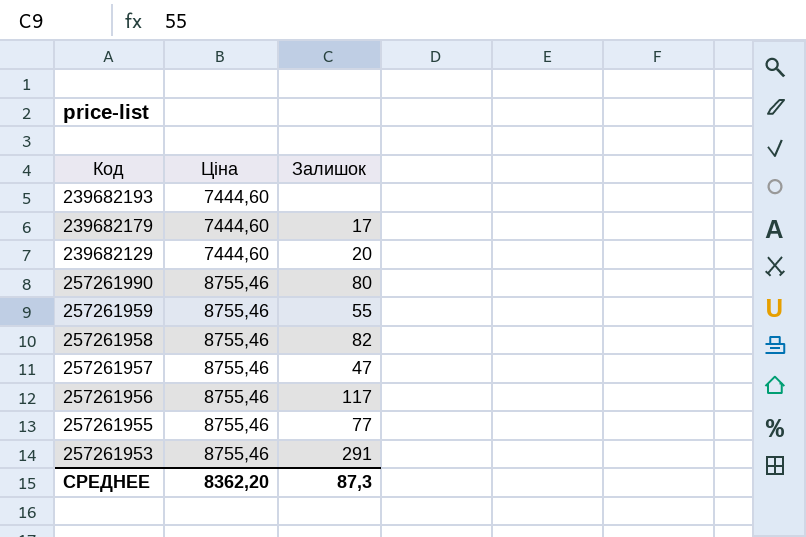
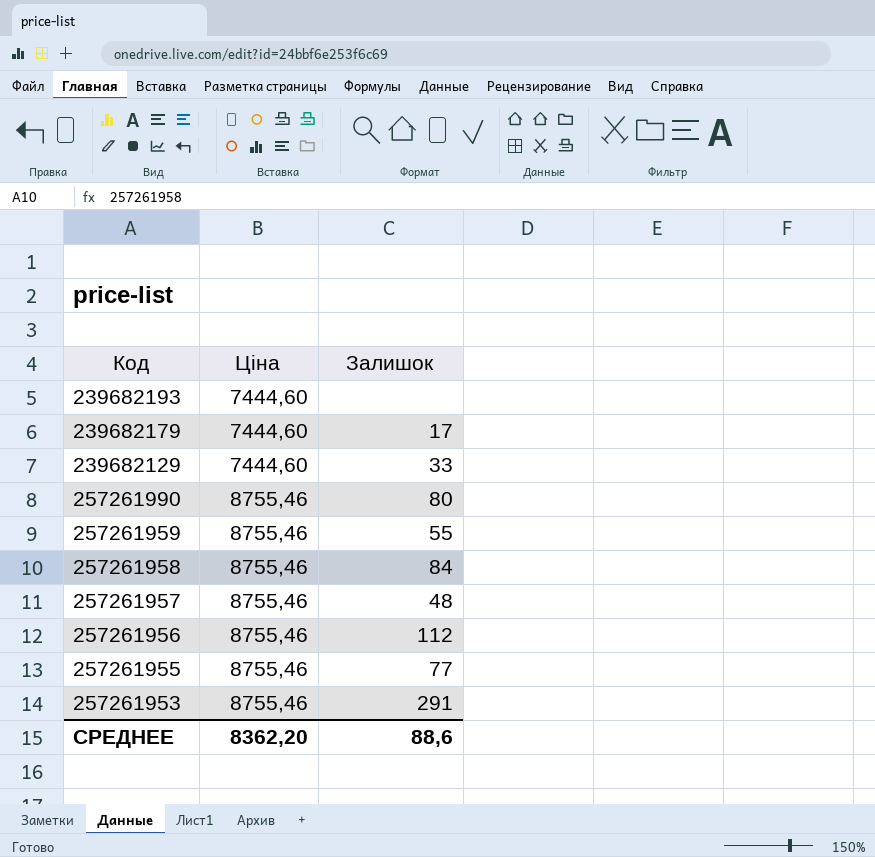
239682129 | Залишок: 20 -> 33
257261958 | Залишок: 82 -> 84
257261957 | Залишок: 47 -> 48
257261956 | Залишок: 117 -> 112
СРЕДНЕЕ | Залишок: 87,3 -> 88,6

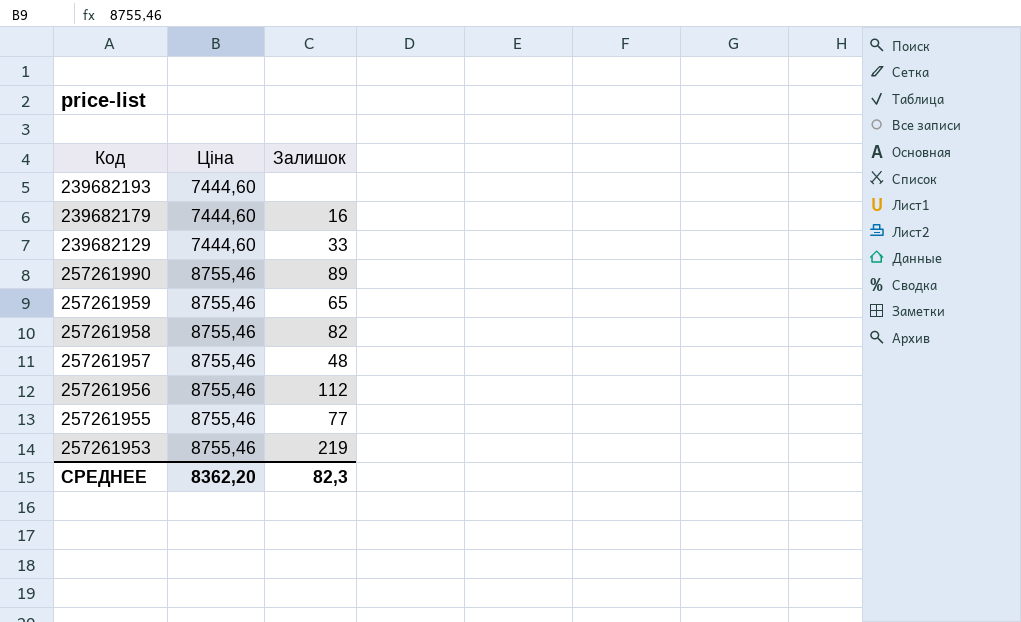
239682179 | Залишок: 17 -> 16
257261990 | Залишок: 80 -> 89
257261959 | Залишок: 55 -> 65
257261958 | Залишок: 84 -> 82
257261953 | Залишок: 291 -> 219
СРЕДНЕЕ | Залишок: 88,6 -> 82,3

